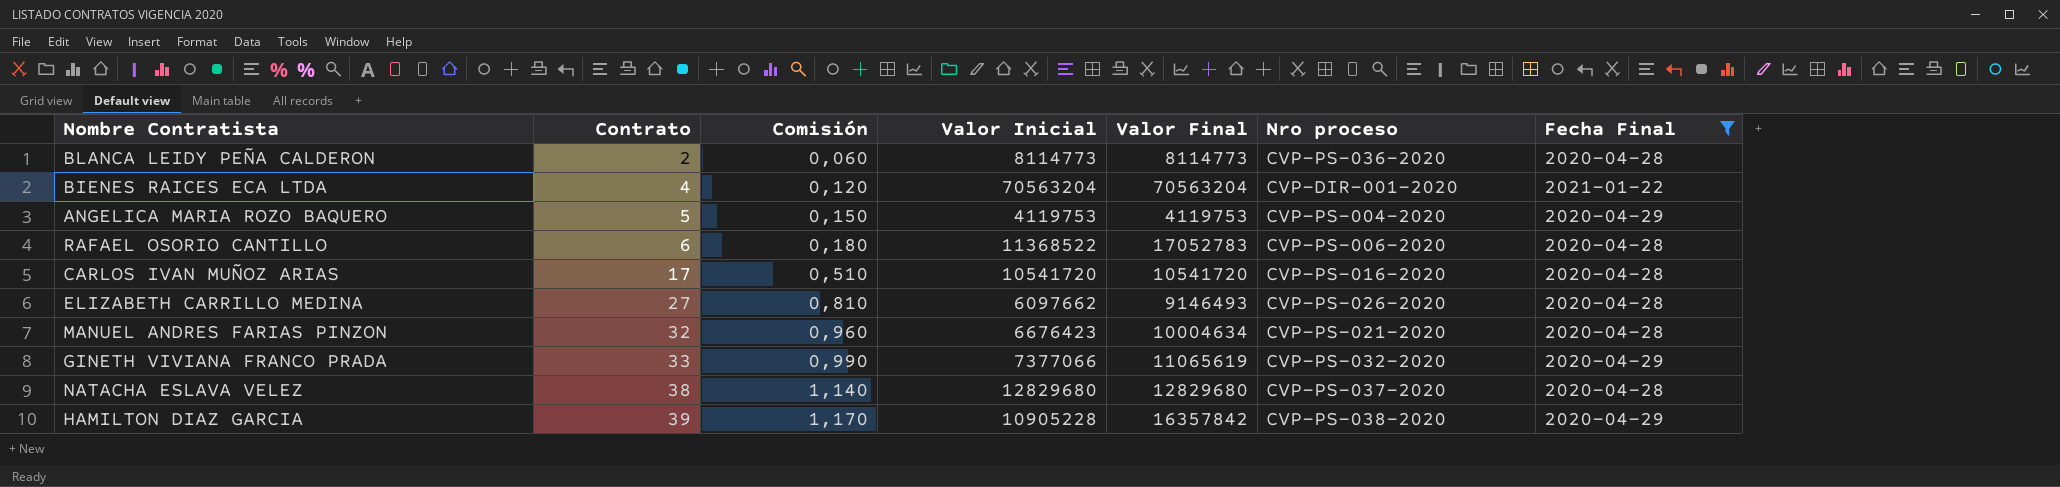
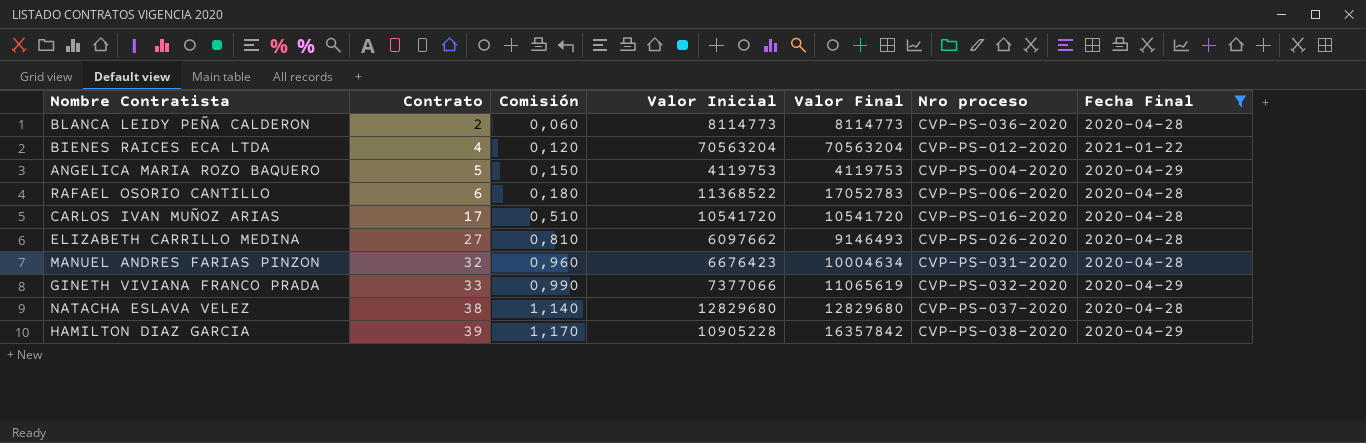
BIENES RAICES ECA LTDA | Nro proceso: CVP-DIR-001-2020 -> CVP-PS-012-2020
MANUEL ANDRES FARIAS PINZON | Nro proceso: CVP-PS-021-2020 -> CVP-PS-031-2020

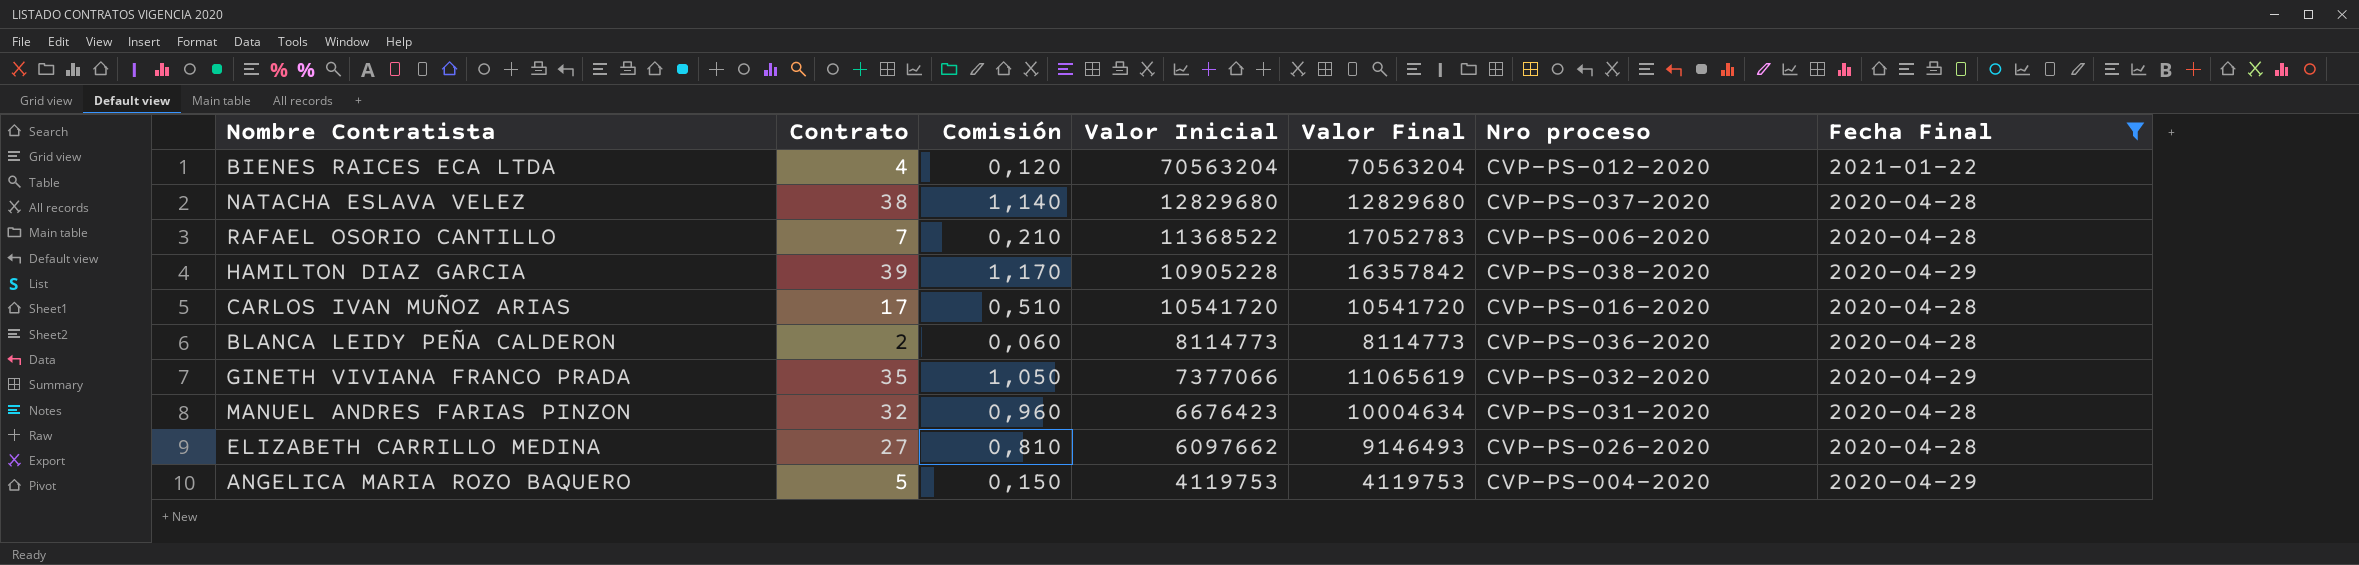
row order: Contrato ascending -> Valor Inicial descending
RAFAEL OSORIO CANTILLO | Contrato: 6 -> 7
RAFAEL OSORIO CANTILLO | Comisión: 0,180 -> 0,210
GINETH VIVIANA FRANCO PRADA | Contrato: 33 -> 35
GINETH VIVIANA FRANCO PRADA | Comisión: 0,990 -> 1,050

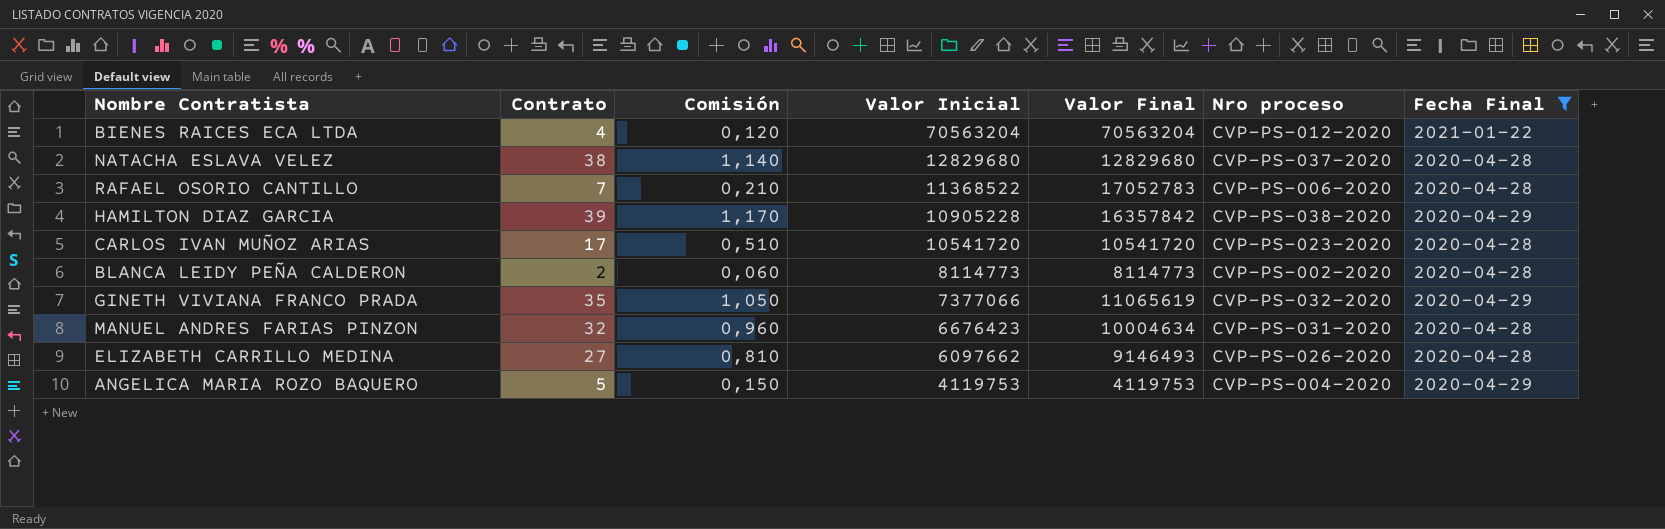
CARLOS IVAN MUÑOZ ARIAS | Nro proceso: CVP-PS-016-2020 -> CVP-PS-023-2020
BLANCA LEIDY PEÑA CALDERON | Nro proceso: CVP-PS-036-2020 -> CVP-PS-002-2020

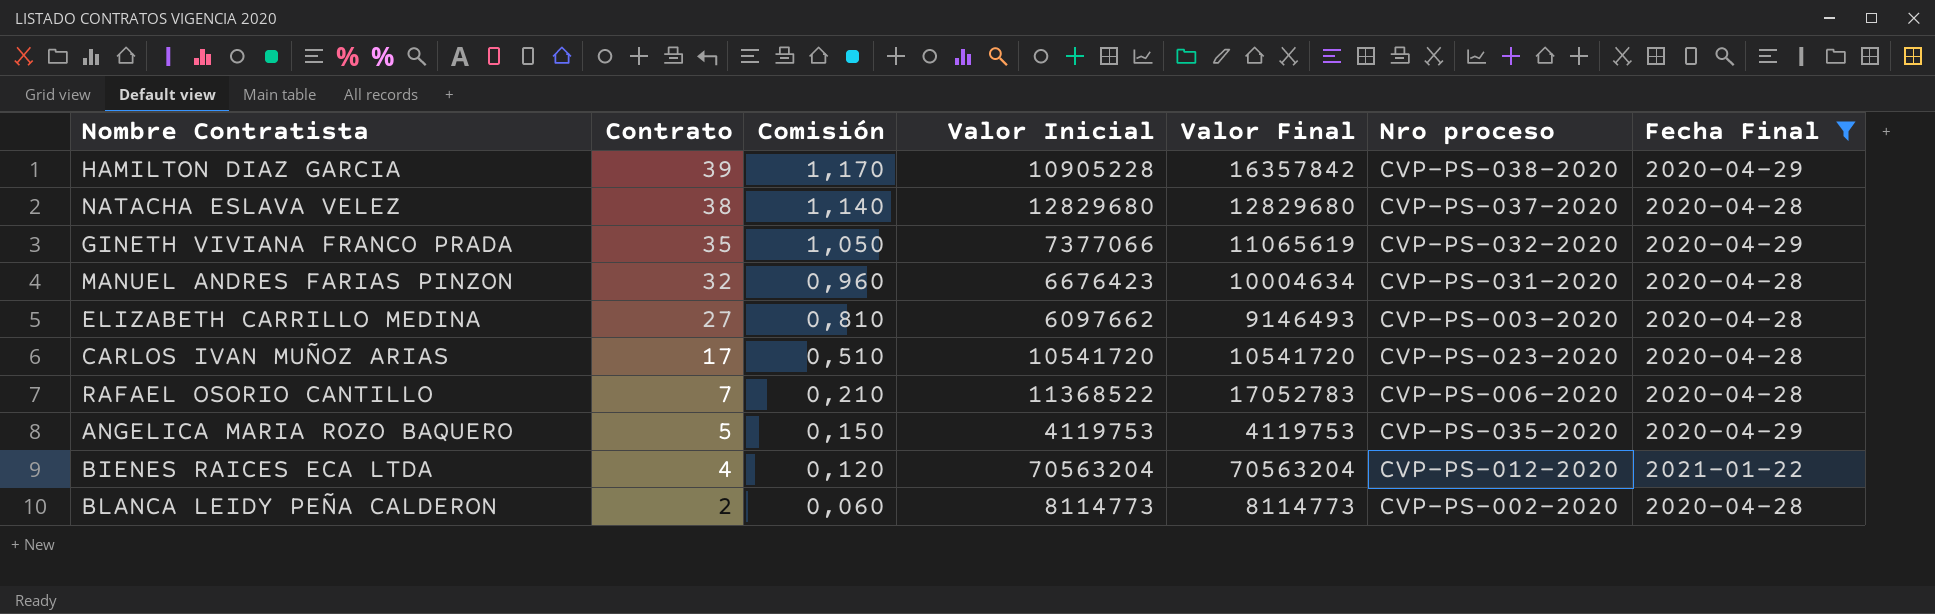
row order: Valor Inicial descending -> Contrato descending
ELIZABETH CARRILLO MEDINA | Nro proceso: CVP-PS-026-2020 -> CVP-PS-003-2020
ANGELICA MARIA ROZO BAQUERO | Nro proceso: CVP-PS-004-2020 -> CVP-PS-035-2020

